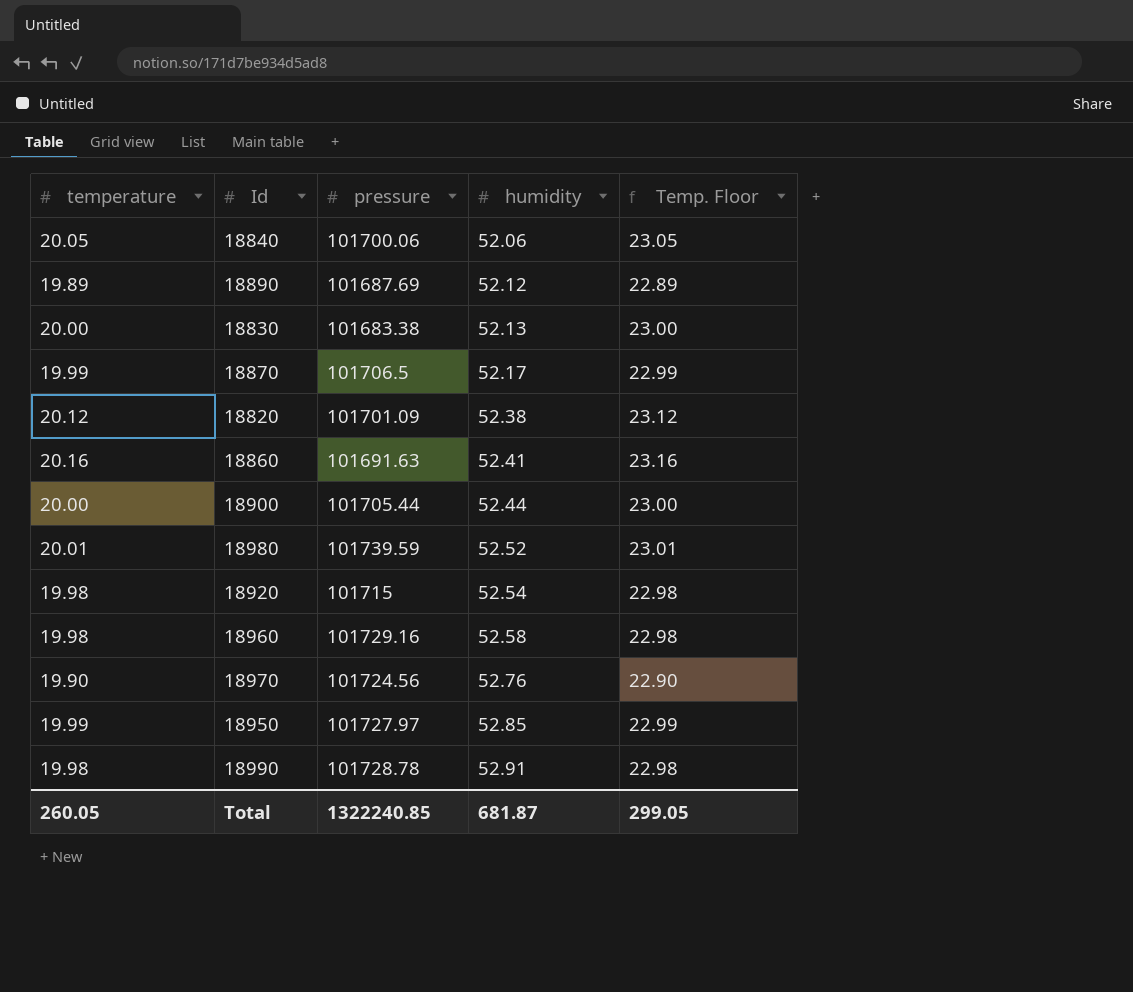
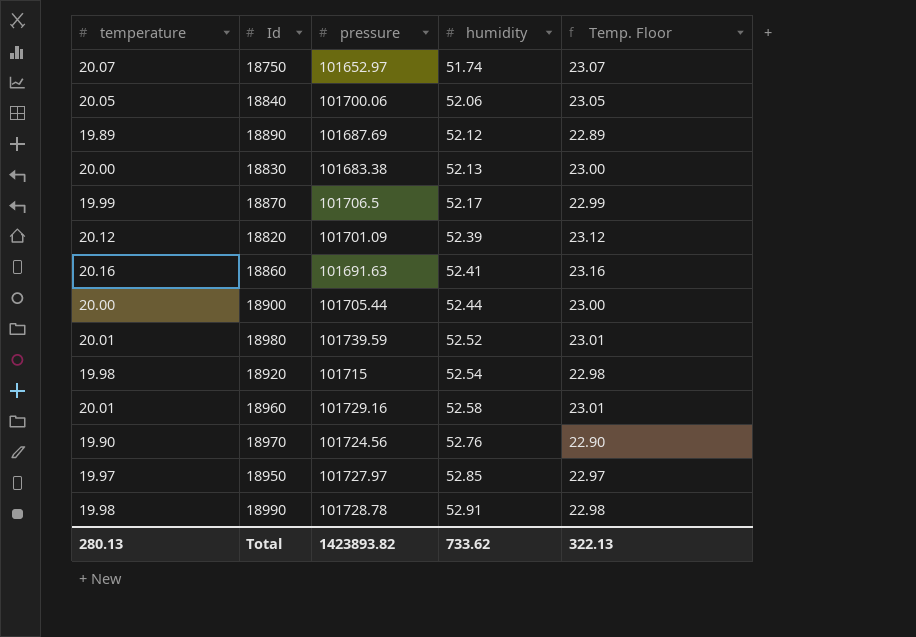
row 18750: none -> 20.07 | 101652.97 | 51.74 | 23.07
18820 | humidity: 52.38 -> 52.39
18960 | temperature: 19.98 -> 20.01
18960 | Temp. Floor: 22.98 -> 23.01
18950 | temperature: 19.99 -> 19.97
18950 | Temp. Floor: 22.99 -> 22.97
Total | temperature: 260.05 -> 280.13
Total | pressure: 1322240.85 -> 1423893.82
Total | humidity: 681.87 -> 733.62
Total | Temp. Floor: 299.05 -> 322.13

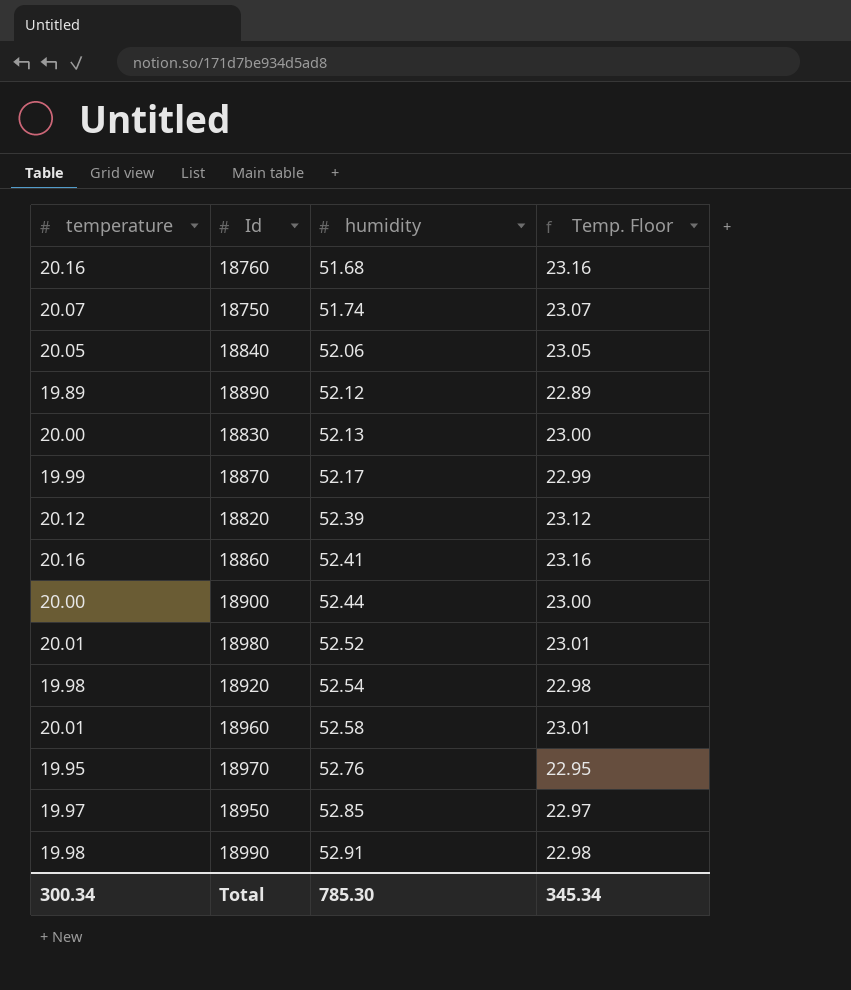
column pressure | position: 3 -> none
row 18760: none -> 20.16 | 51.68 | 23.16
18970 | temperature: 19.90 -> 19.95
18970 | Temp. Floor: 22.90 -> 22.95
Total | temperature: 280.13 -> 300.34
Total | humidity: 733.62 -> 785.30
Total | Temp. Floor: 322.13 -> 345.34

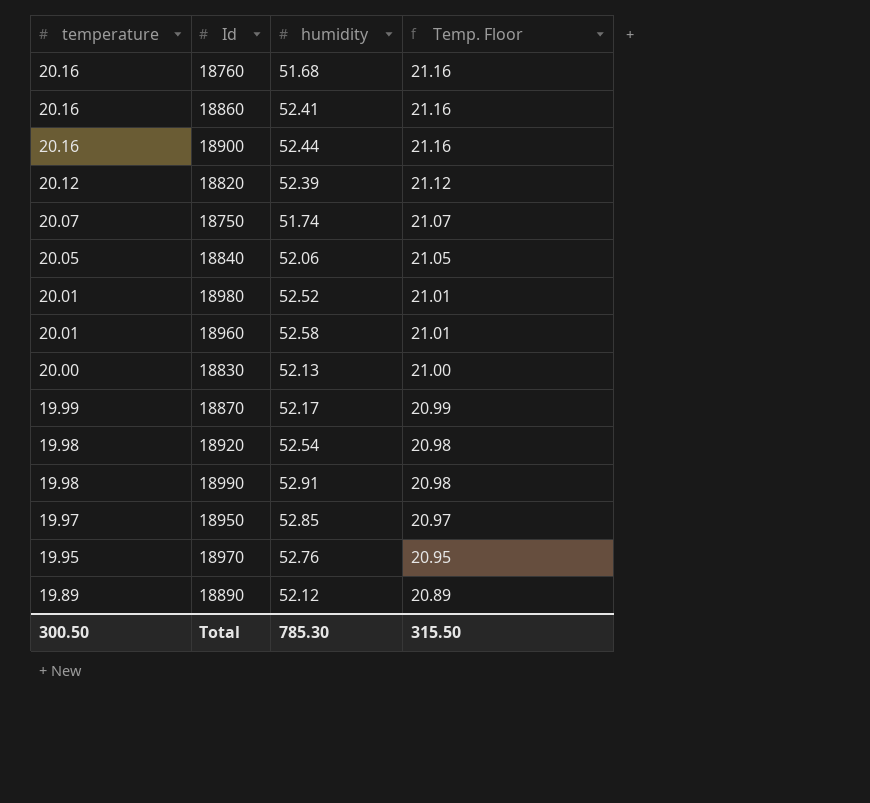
row order: humidity ascending -> temperature descending
column Temp. Floor | formula: [temperature] + 3 -> [temperature] + 1
18900 | temperature: 20.00 -> 20.16
Total | temperature: 300.34 -> 300.50
Total | Temp. Floor: 345.34 -> 315.50

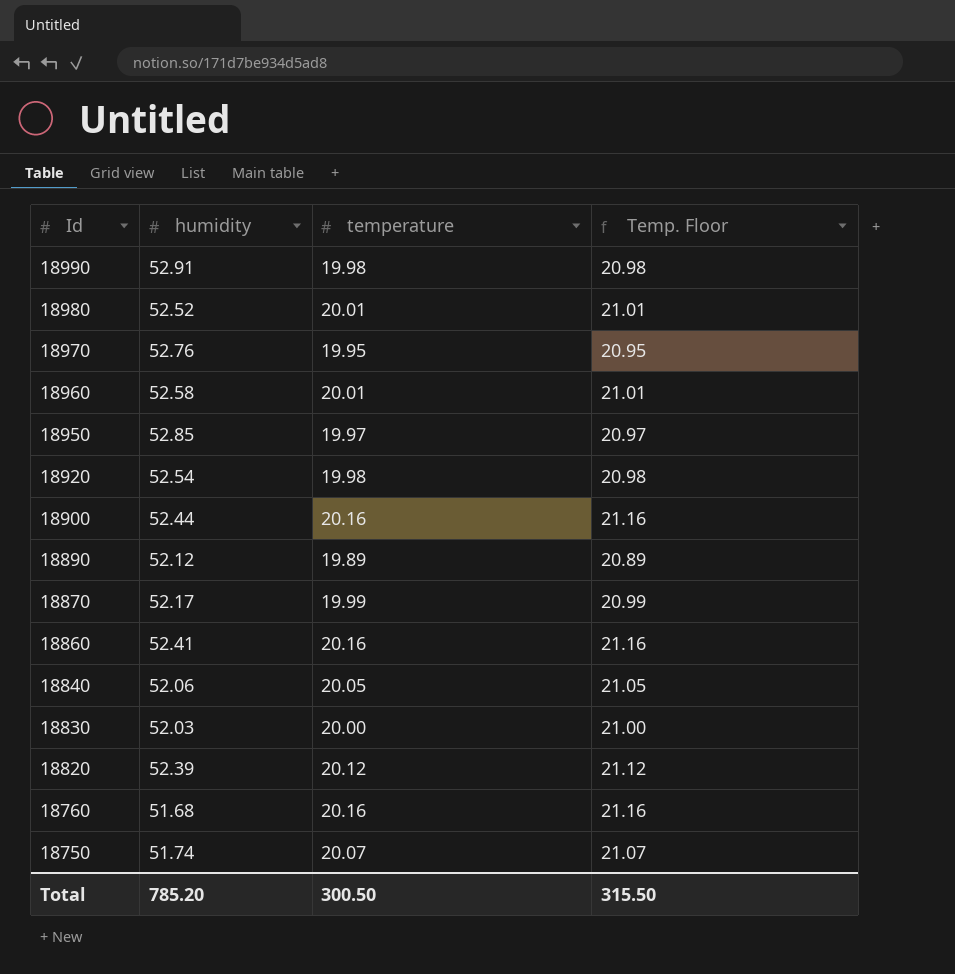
row order: temperature descending -> Id descending
column temperature | position: 1 -> 3
18830 | humidity: 52.13 -> 52.03
Total | humidity: 785.30 -> 785.20

